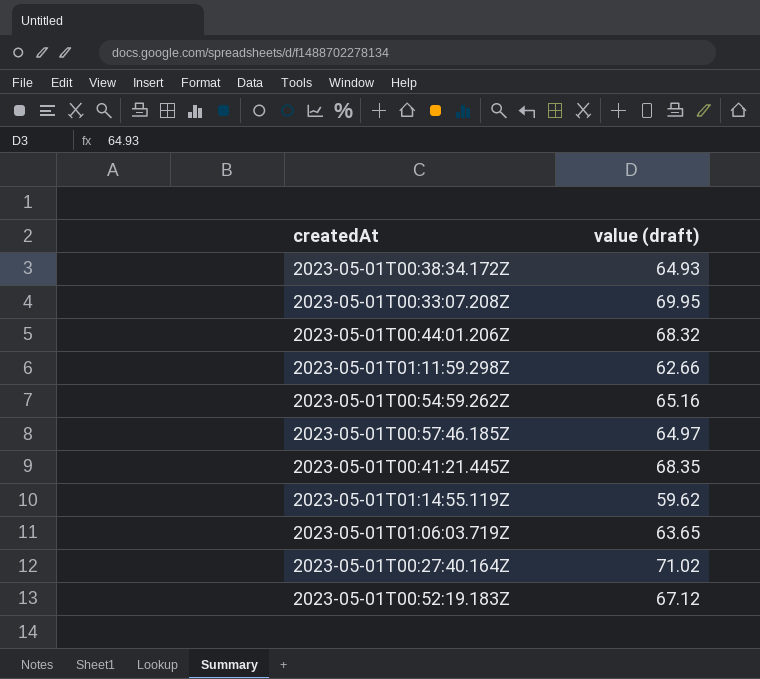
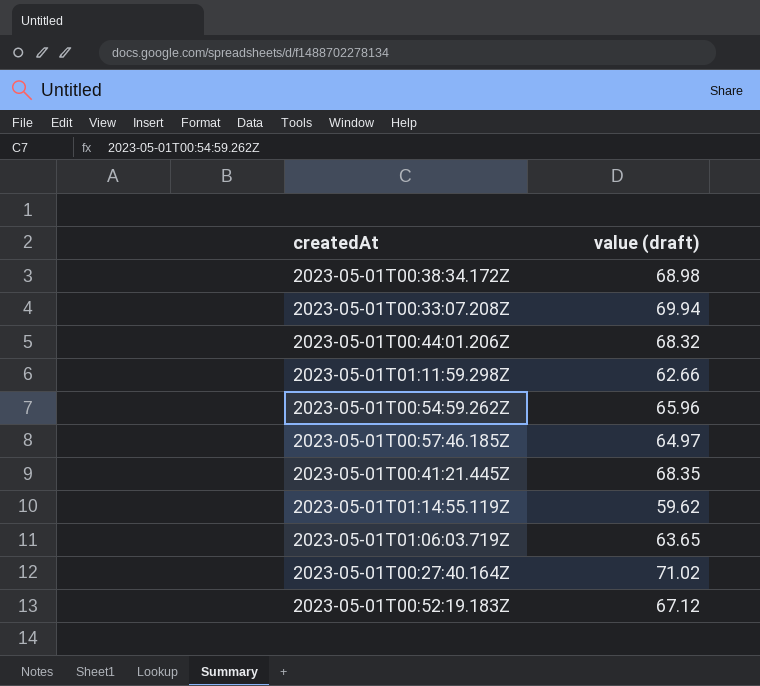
2023-05-01T00:38:34.172Z | value (draft): 64.93 -> 68.98
2023-05-01T00:33:07.208Z | value (draft): 69.95 -> 69.94
2023-05-01T00:54:59.262Z | value (draft): 65.16 -> 65.96

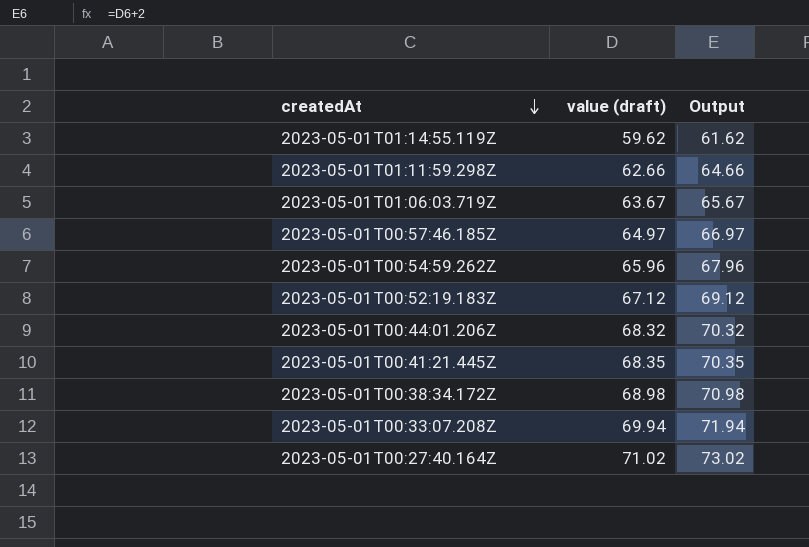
row order: none -> createdAt descending
column Output | formula: none -> [value (draft)] + 2
2023-05-01T01:06:03.719Z | value (draft): 63.65 -> 63.67

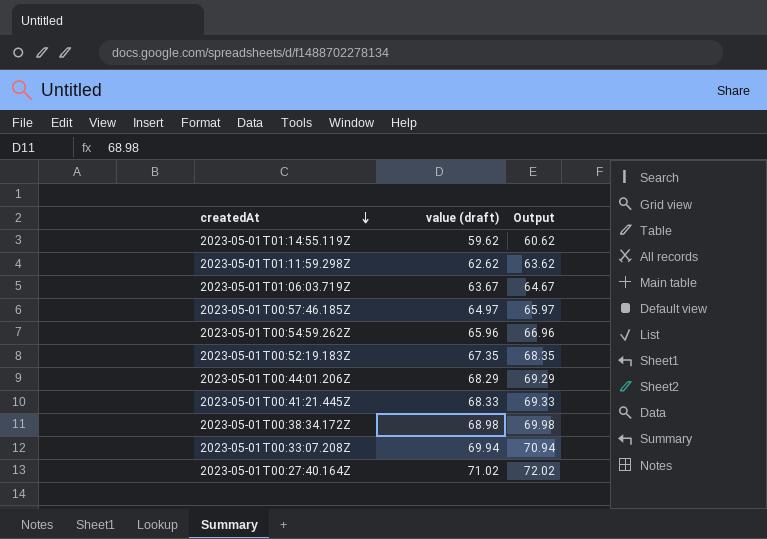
column Output | formula: [value (draft)] + 2 -> [value (draft)] + 1
2023-05-01T01:11:59.298Z | value (draft): 62.66 -> 62.62
2023-05-01T00:52:19.183Z | value (draft): 67.12 -> 67.35
2023-05-01T00:44:01.206Z | value (draft): 68.32 -> 68.29
2023-05-01T00:41:21.445Z | value (draft): 68.35 -> 68.33

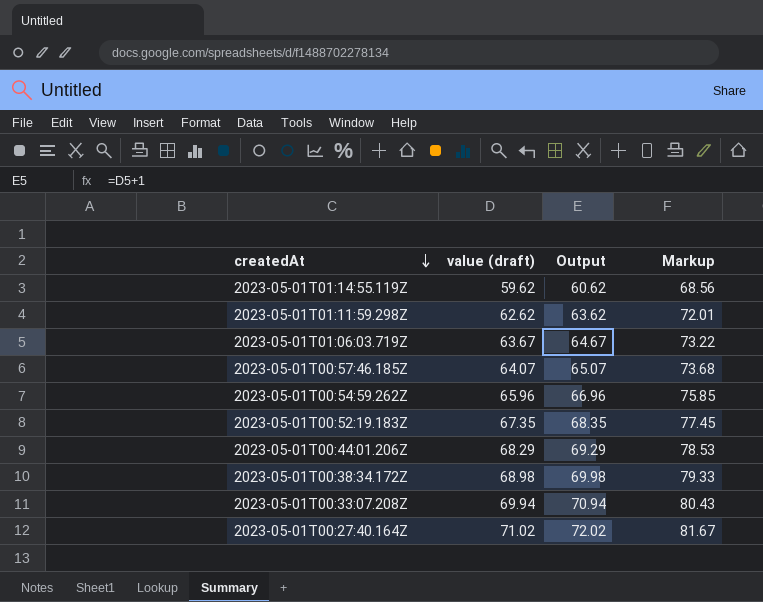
column Markup | formula: none -> [value (draft)] * 1.15
row 2023-05-01T00:41:21.445Z: 68.33 | 69.33 -> none
2023-05-01T00:57:46.185Z | value (draft): 64.97 -> 64.07
2023-05-01T00:57:46.185Z | Output: 65.97 -> 65.07

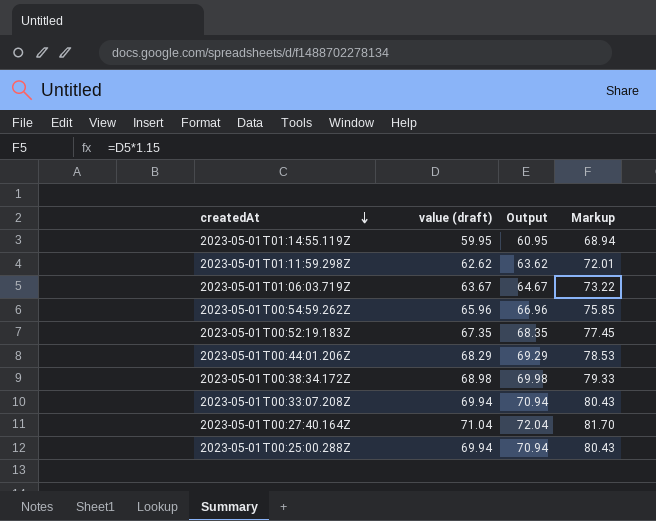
row 2023-05-01T00:57:46.185Z: 64.07 | 65.07 | 73.68 -> none
2023-05-01T01:14:55.119Z | value (draft): 59.62 -> 59.95
2023-05-01T01:14:55.119Z | Output: 60.62 -> 60.95
2023-05-01T01:14:55.119Z | Markup: 68.56 -> 68.94
2023-05-01T00:27:40.164Z | value (draft): 71.02 -> 71.04
2023-05-01T00:27:40.164Z | Output: 72.02 -> 72.04
2023-05-01T00:27:40.164Z | Markup: 81.67 -> 81.70
row 2023-05-01T00:25:00.288Z: none -> 69.94 | 70.94 | 80.43

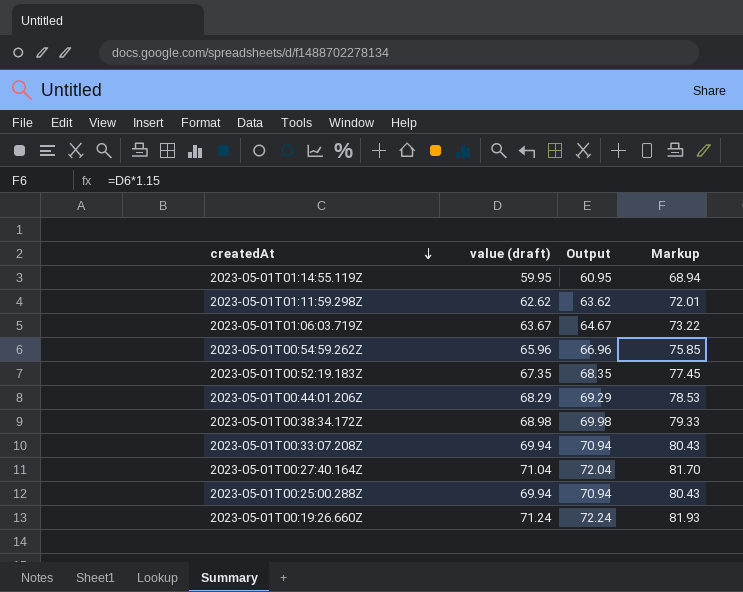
row 2023-05-01T00:19:26.660Z: none -> 71.24 | 72.24 | 81.93

